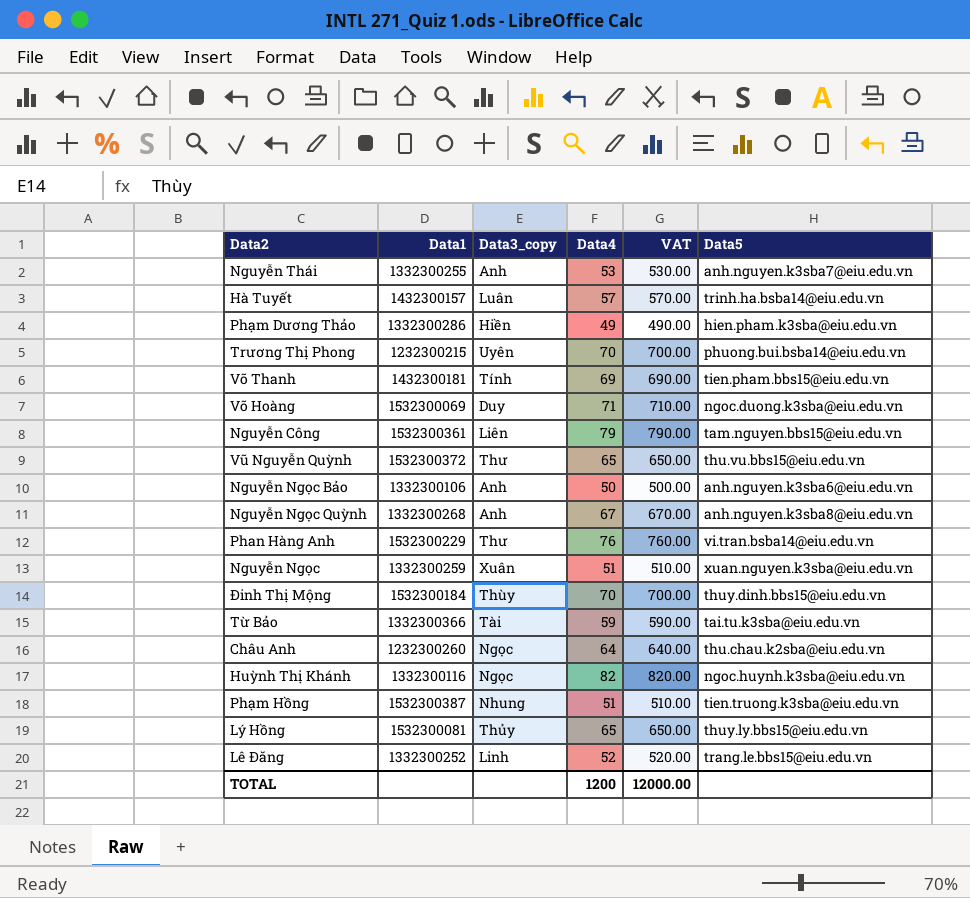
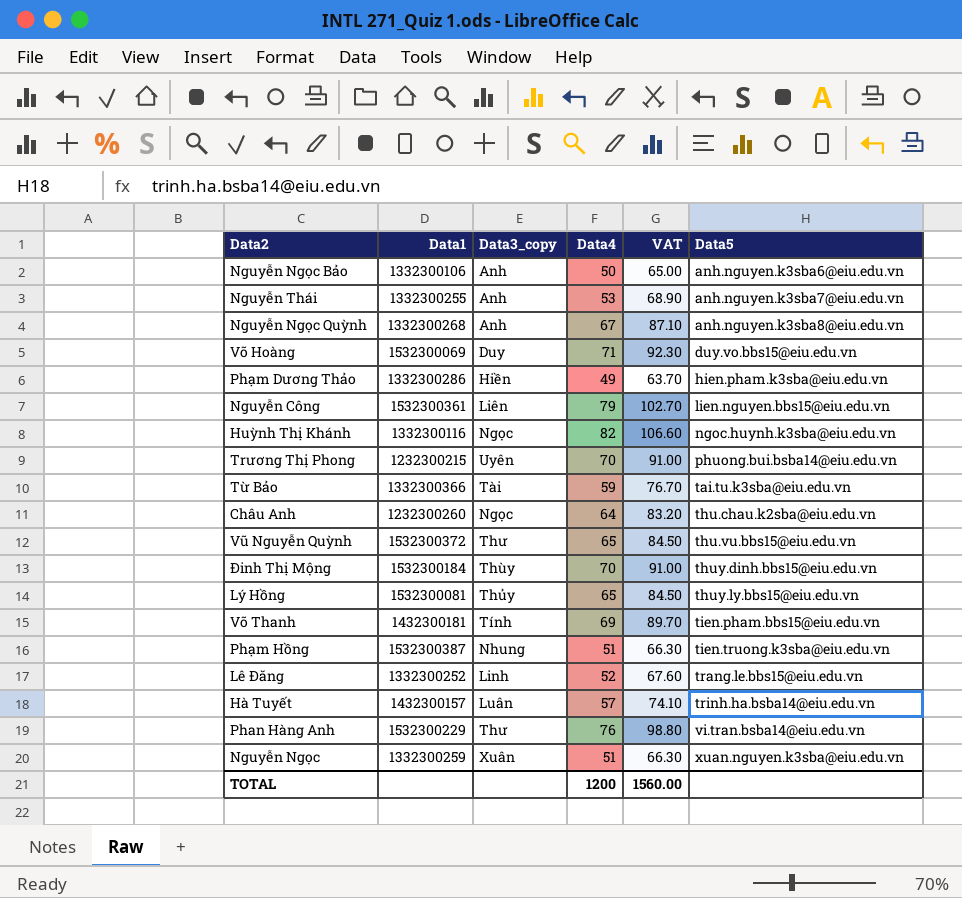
row order: none -> Data5 ascending
column VAT | formula: [Data4] * 10 -> [Data4] * 1.3
Võ Hoàng | Data5: ngoc.duong.k3sba@eiu.edu.vn -> duy.vo.bbs15@eiu.edu.vn
Nguyễn Công | Data5: tam.nguyen.bbs15@eiu.edu.vn -> lien.nguyen.bbs15@eiu.edu.vn
TOTAL | VAT: 12000.00 -> 1560.00

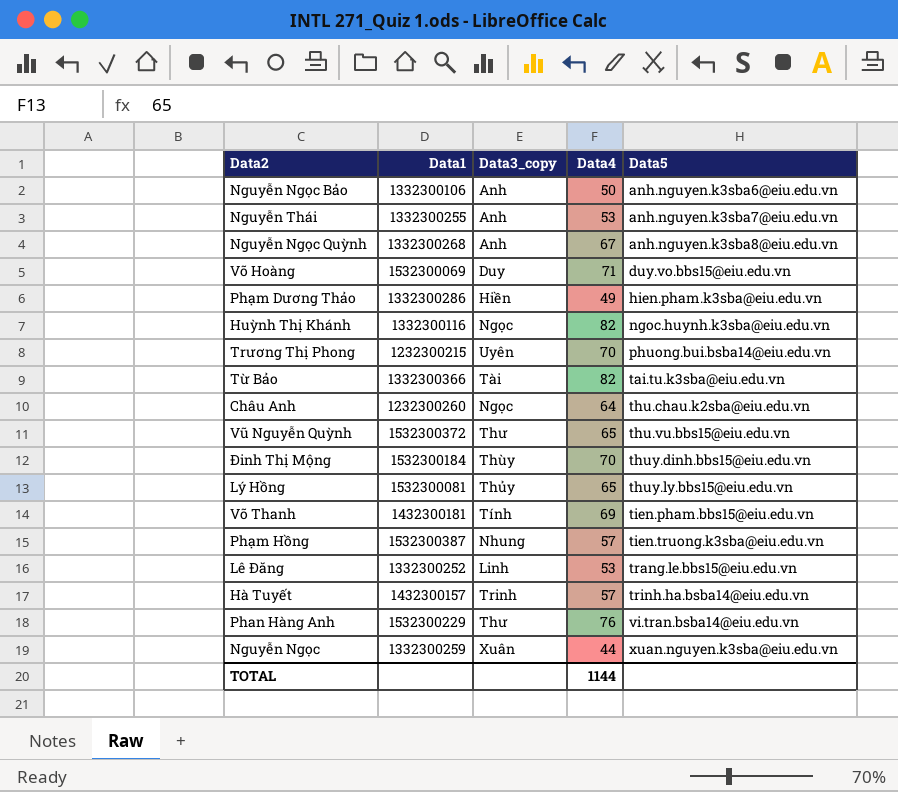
column VAT | formula: [Data4] * 1.3 -> none
row Nguyễn Công: 1532300361 | Liên | 79 | 102.70 | lien.nguyen.bbs15@eiu.edu.vn -> none
Từ Bảo | Data4: 59 -> 82
Phạm Hồng | Data4: 51 -> 57
Lê Đăng | Data4: 52 -> 53
Hà Tuyết | Data3_copy: Luân -> Trinh
Nguyễn Ngọc | Data4: 51 -> 44
TOTAL | Data4: 1200 -> 1144

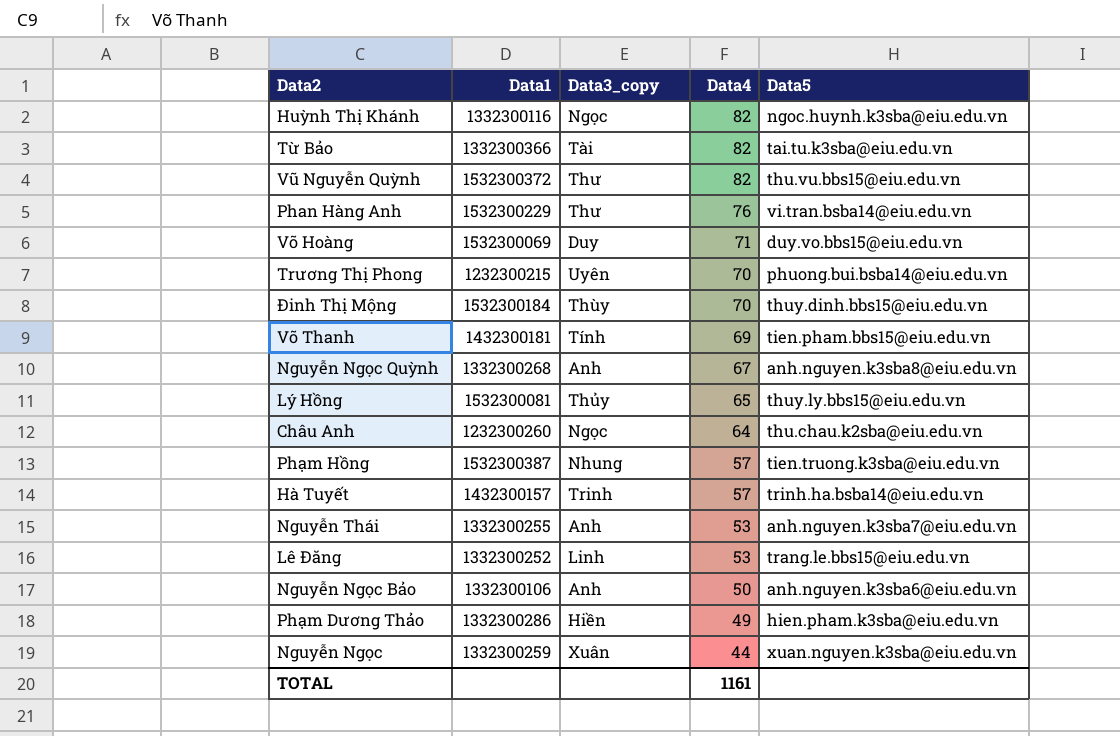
row order: Data5 ascending -> Data4 descending
Vũ Nguyễn Quỳnh | Data4: 65 -> 82
TOTAL | Data4: 1144 -> 1161

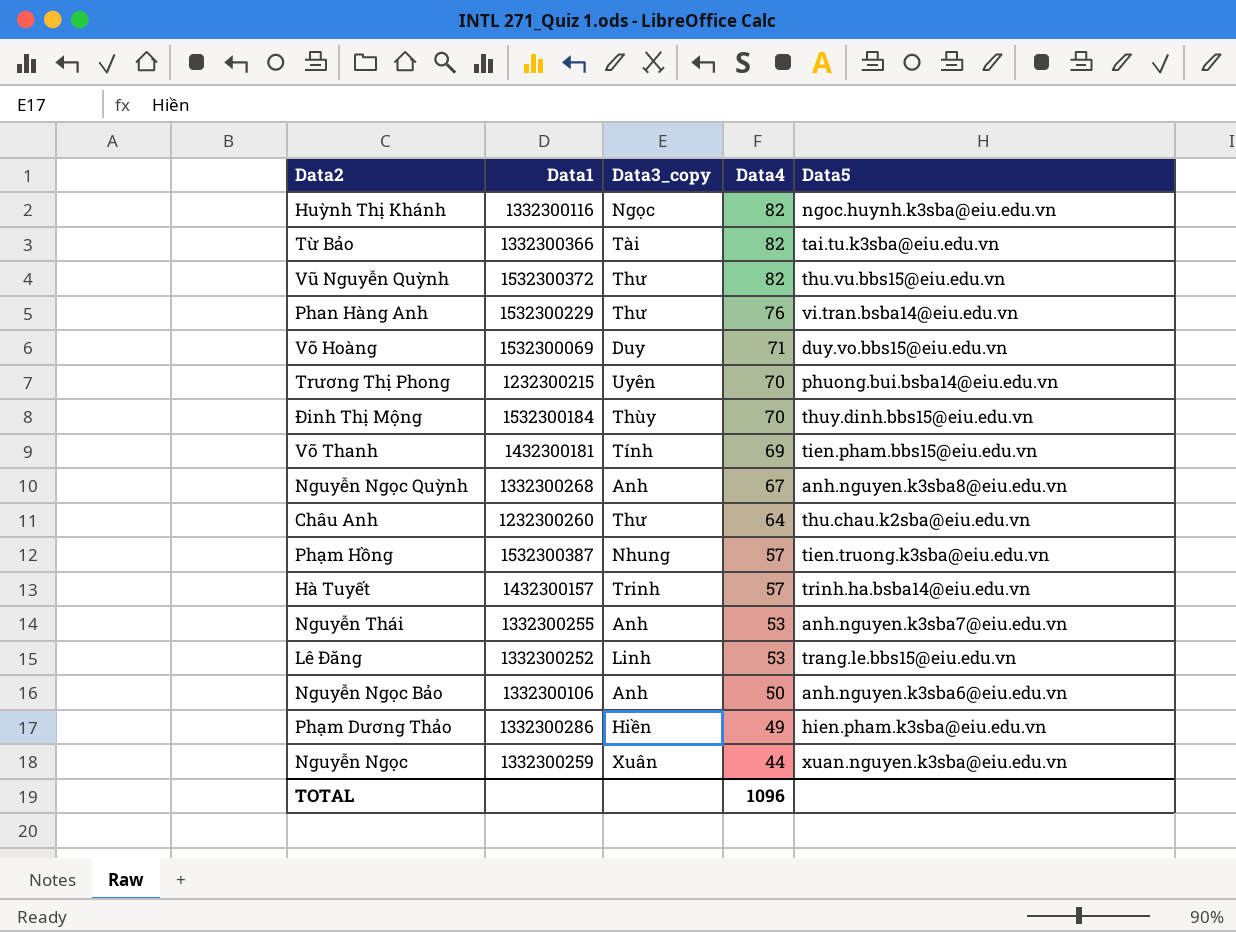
row Lý Hồng: 1532300081 | Thủy | 65 | thuy.ly.bbs15@eiu.edu.vn -> none
Châu Anh | Data3_copy: Ngọc -> Thư
TOTAL | Data4: 1161 -> 1096

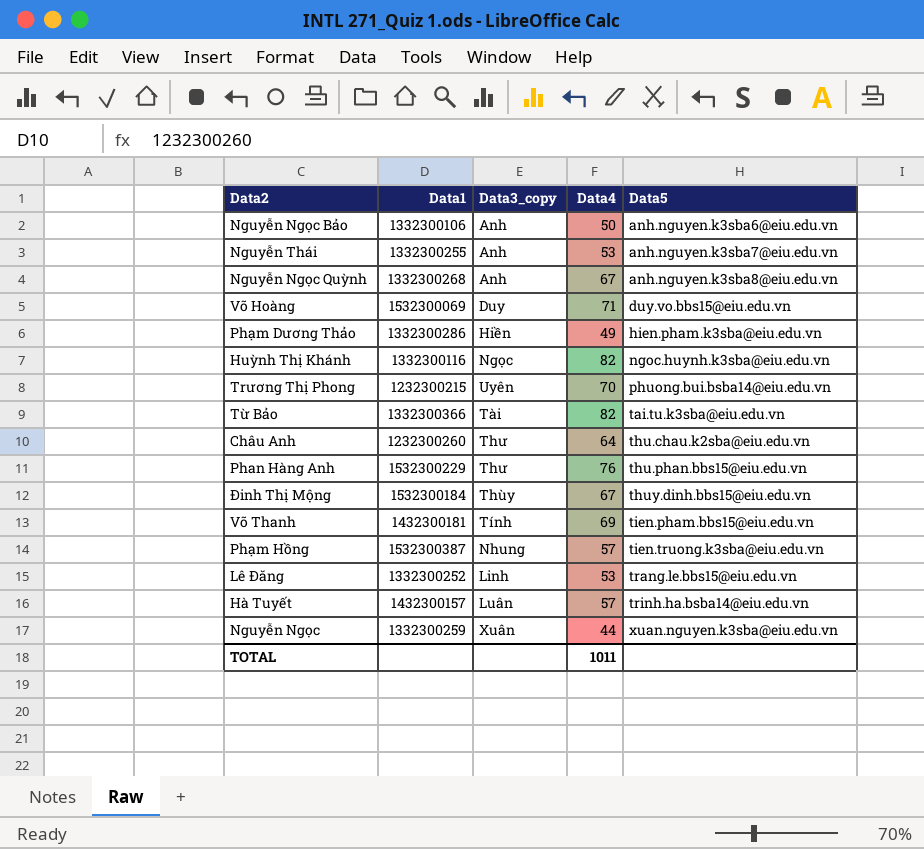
row order: Data4 descending -> Data5 ascending
row Vũ Nguyễn Quỳnh: 1532300372 | Thư | 82 | thu.vu.bbs15@eiu.edu.vn -> none
Phan Hàng Anh | Data5: vi.tran.bsba14@eiu.edu.vn -> thu.phan.bbs15@eiu.edu.vn
Đinh Thị Mộng | Data4: 70 -> 67
Hà Tuyết | Data3_copy: Trinh -> Luân
TOTAL | Data4: 1096 -> 1011

